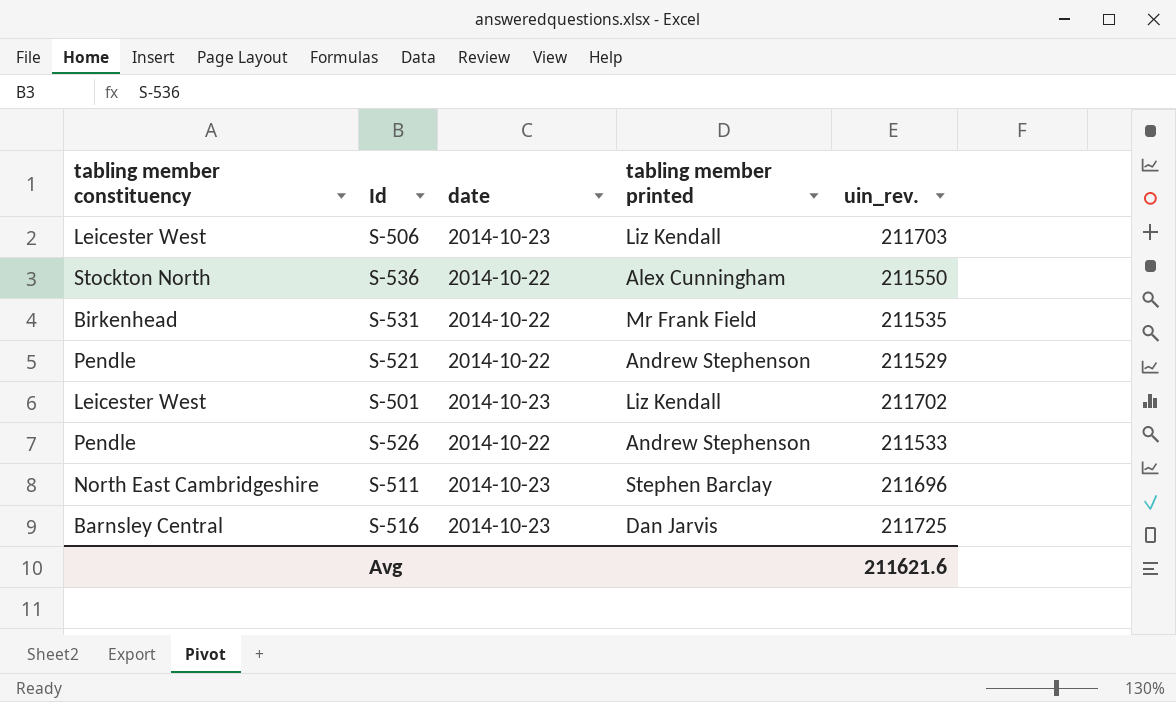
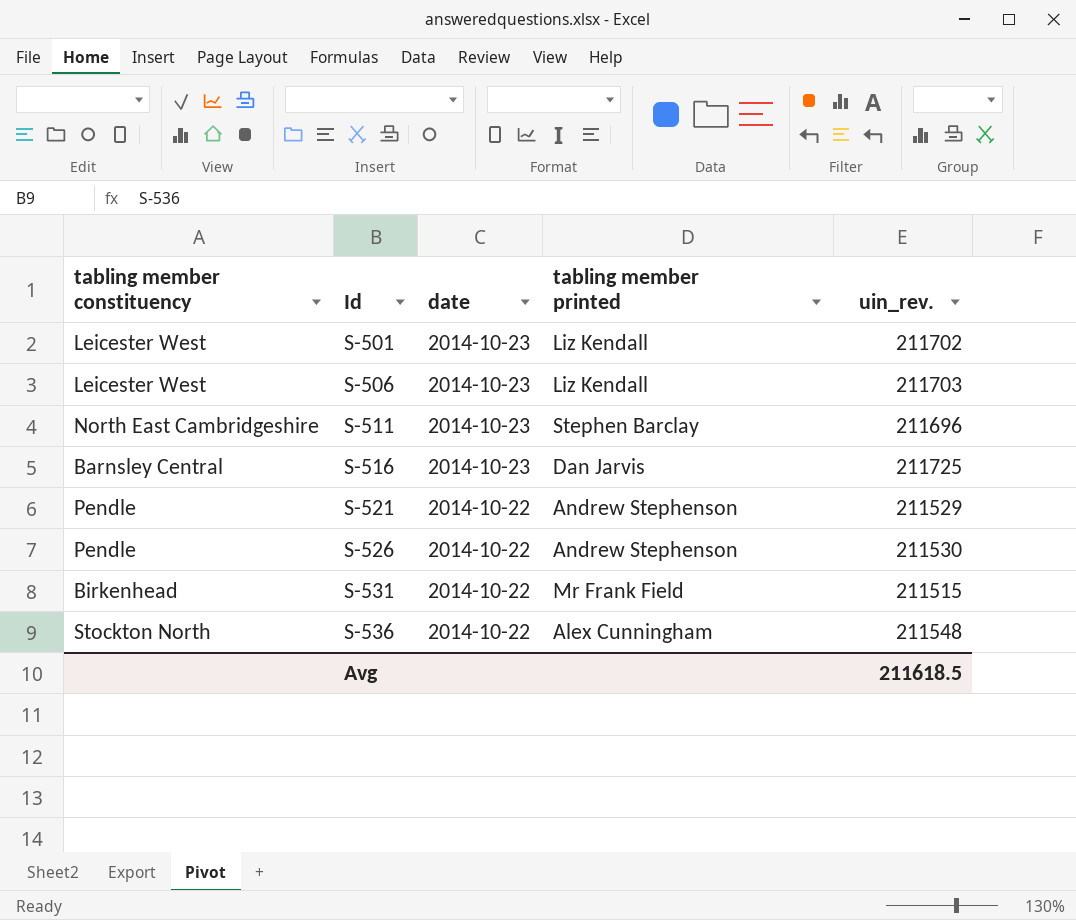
row order: none -> Id ascending
S-526 | uin_rev.: 211533 -> 211530
S-531 | uin_rev.: 211535 -> 211515
S-536 | uin_rev.: 211550 -> 211548
Avg | uin_rev.: 211621.6 -> 211618.5

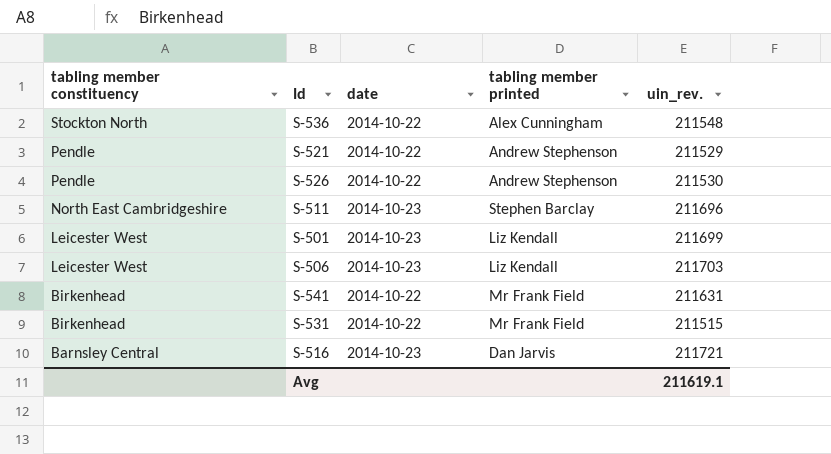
row order: Id ascending -> tabling member constituency descending
S-501 | uin_rev.: 211702 -> 211699
row S-541: none -> Birkenhead | 2014-10-22 | Mr Frank Field | 211631
S-516 | uin_rev.: 211725 -> 211721
Avg | uin_rev.: 211618.5 -> 211619.1

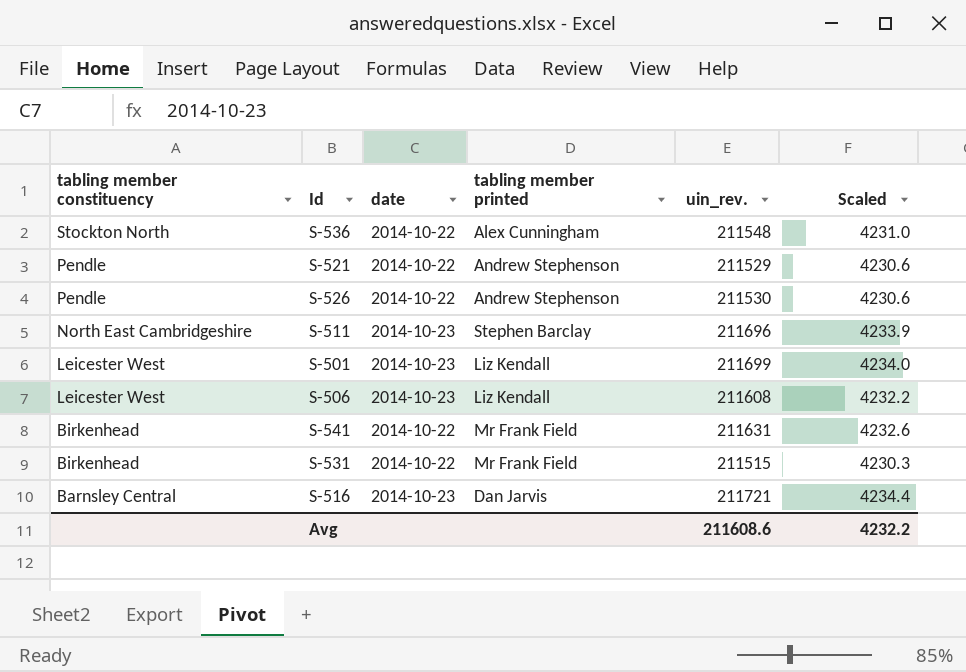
column Scaled | formula: none -> [uin_rev.] * 0.02
S-506 | uin_rev.: 211703 -> 211608
Avg | uin_rev.: 211619.1 -> 211608.6

